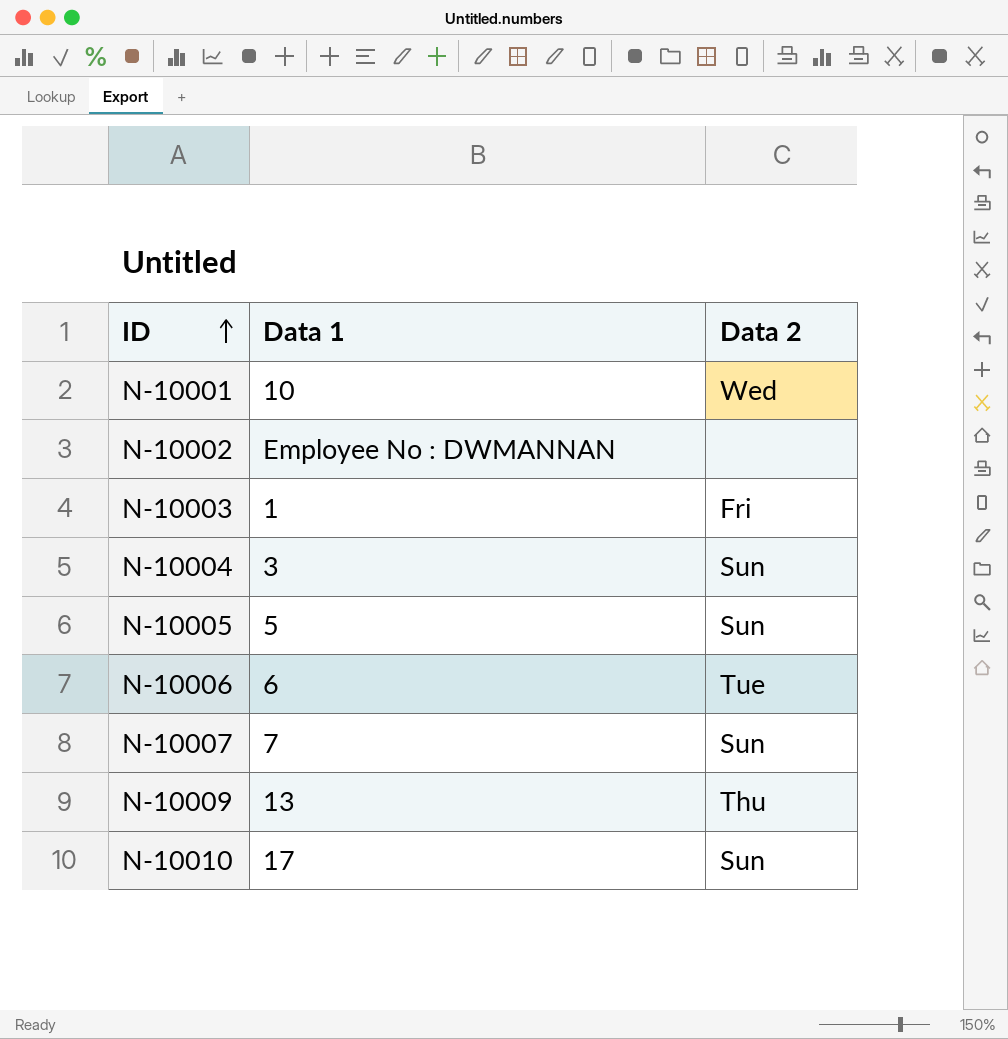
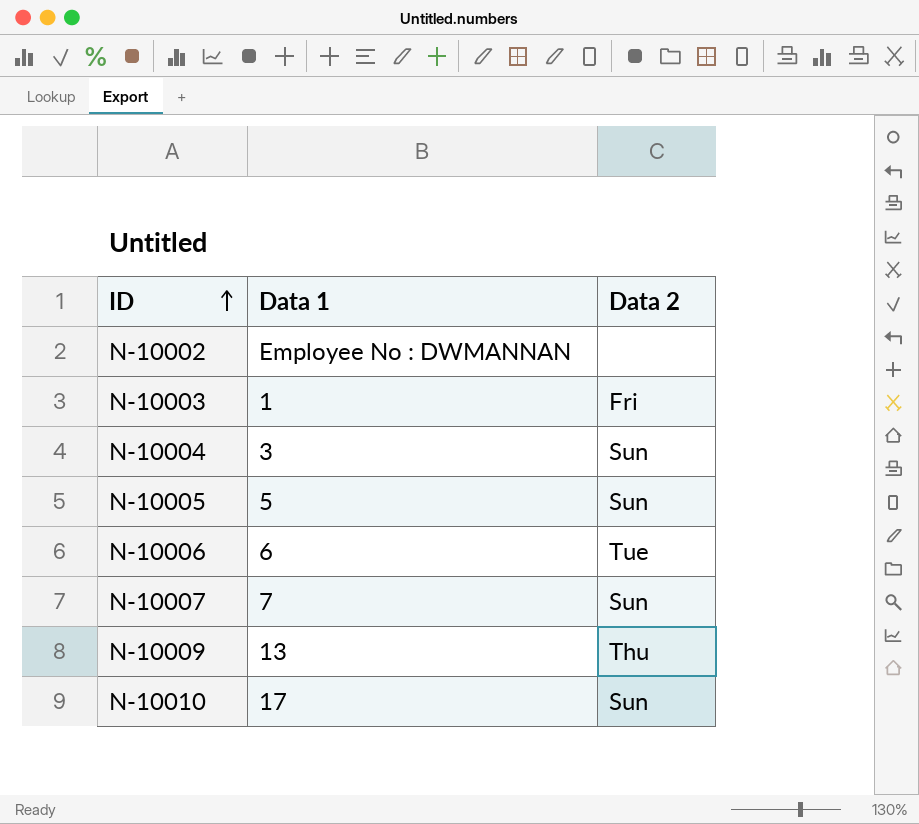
row N-10001: 10 | Wed -> none

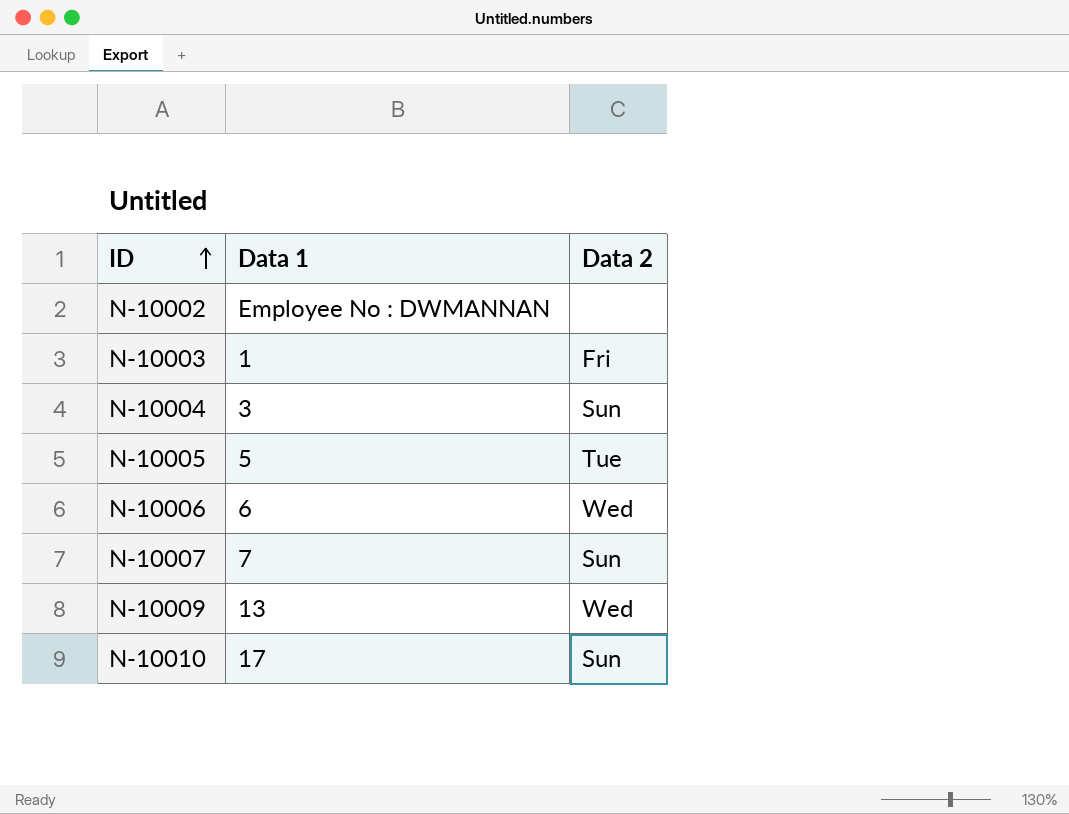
N-10005 | Data 2: Sun -> Tue
N-10006 | Data 2: Tue -> Wed
N-10009 | Data 2: Thu -> Wed

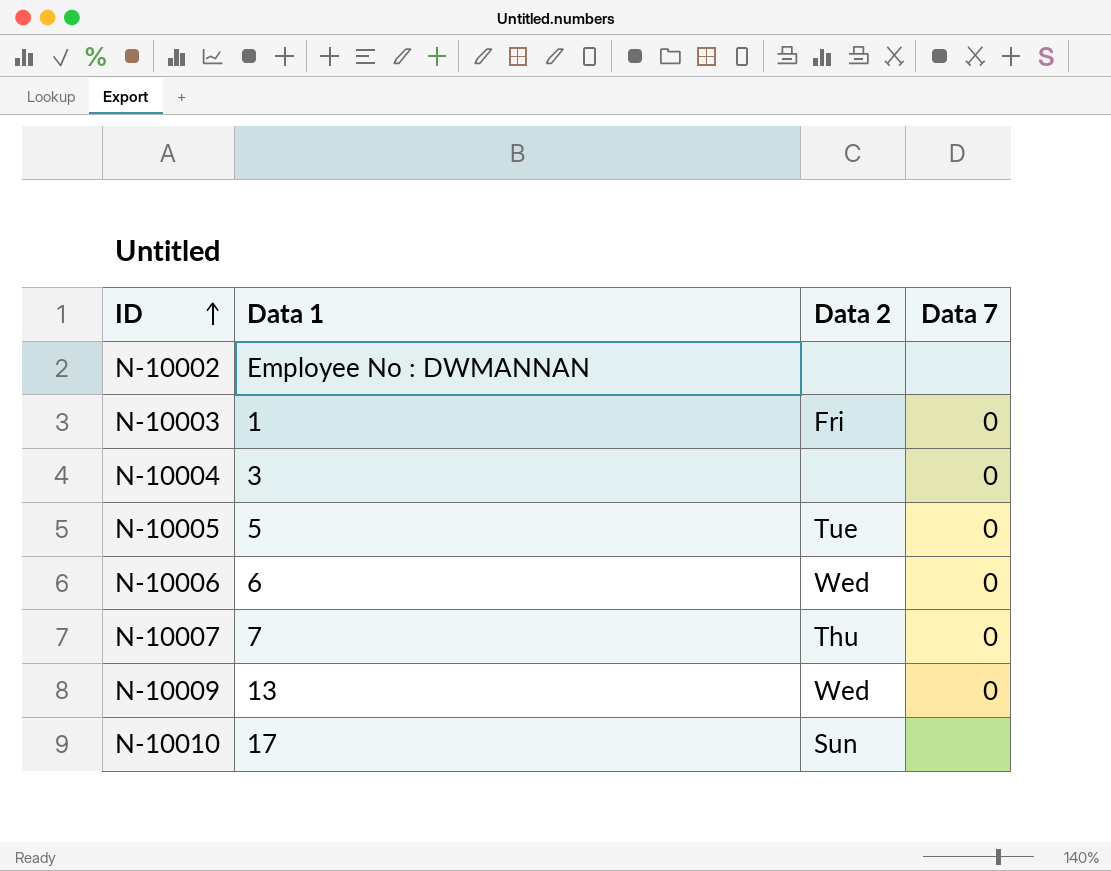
column Data 7 | position: none -> 4
N-10004 | Data 2: Sun -> none
N-10007 | Data 2: Sun -> Thu

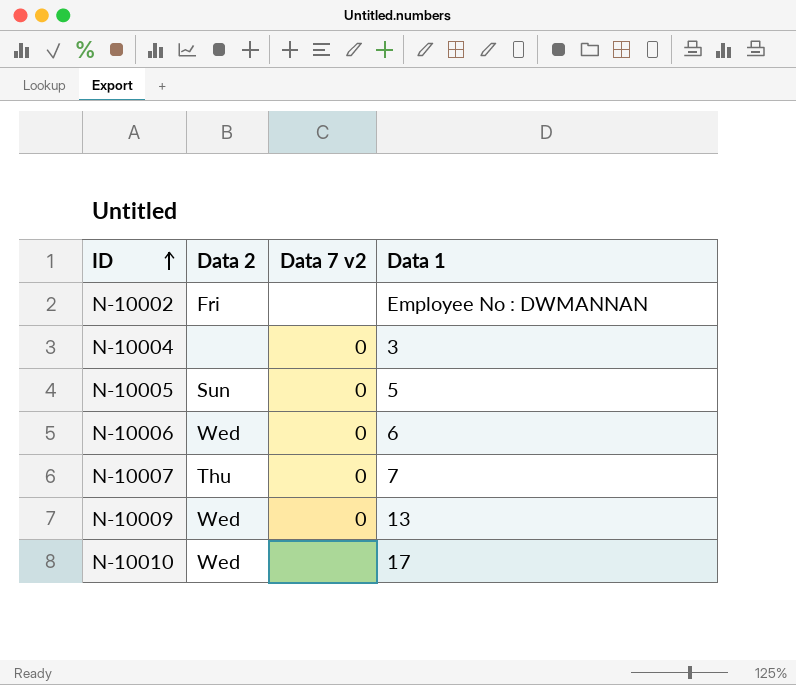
column name: Data 7 -> Data 7 v2
column Data 1 | position: 2 -> 4
row N-10003: 1 | Fri | 0 -> none
N-10002 | Data 2: none -> Fri
N-10005 | Data 2: Tue -> Sun
N-10010 | Data 2: Sun -> Wed

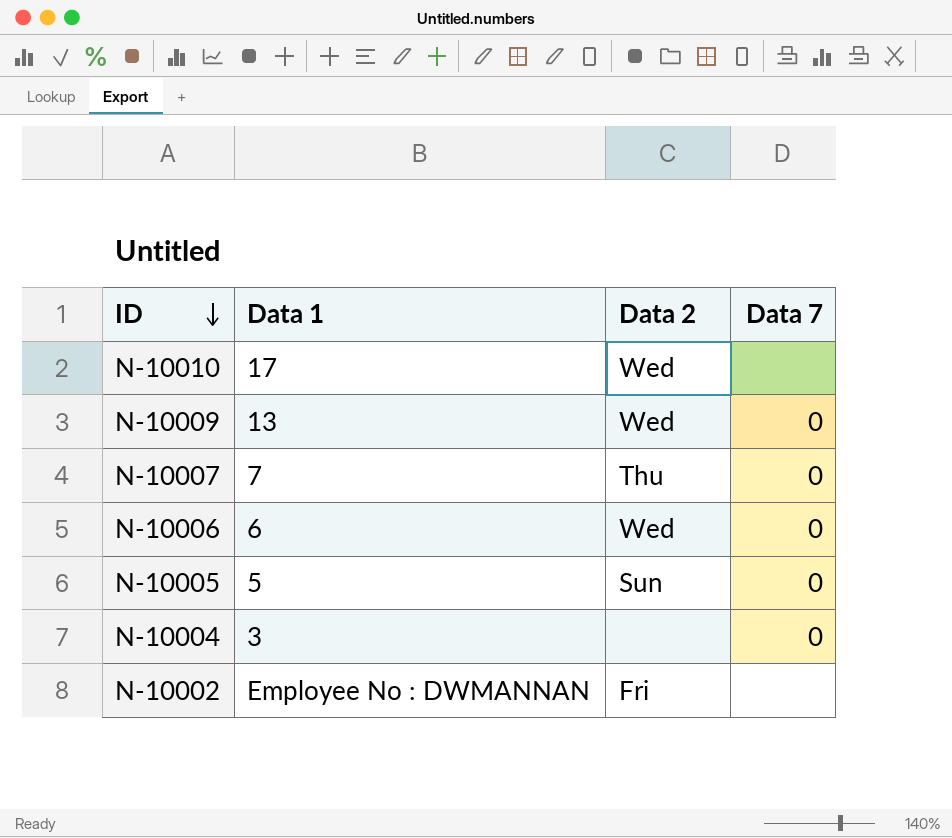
row order: ID ascending -> ID descending
column Data 1 | position: 4 -> 2
column name: Data 7 v2 -> Data 7

